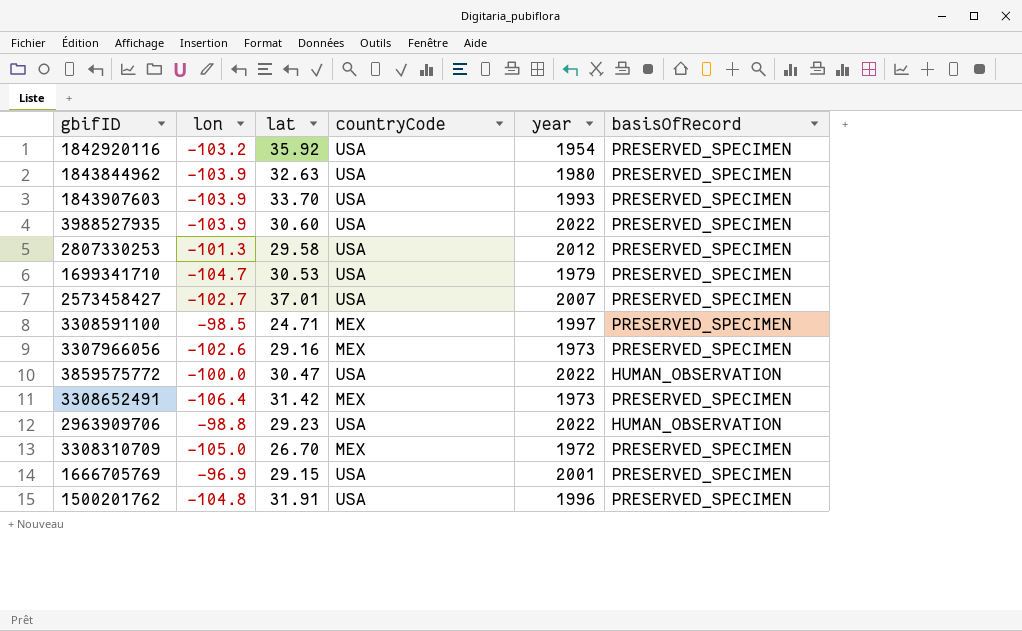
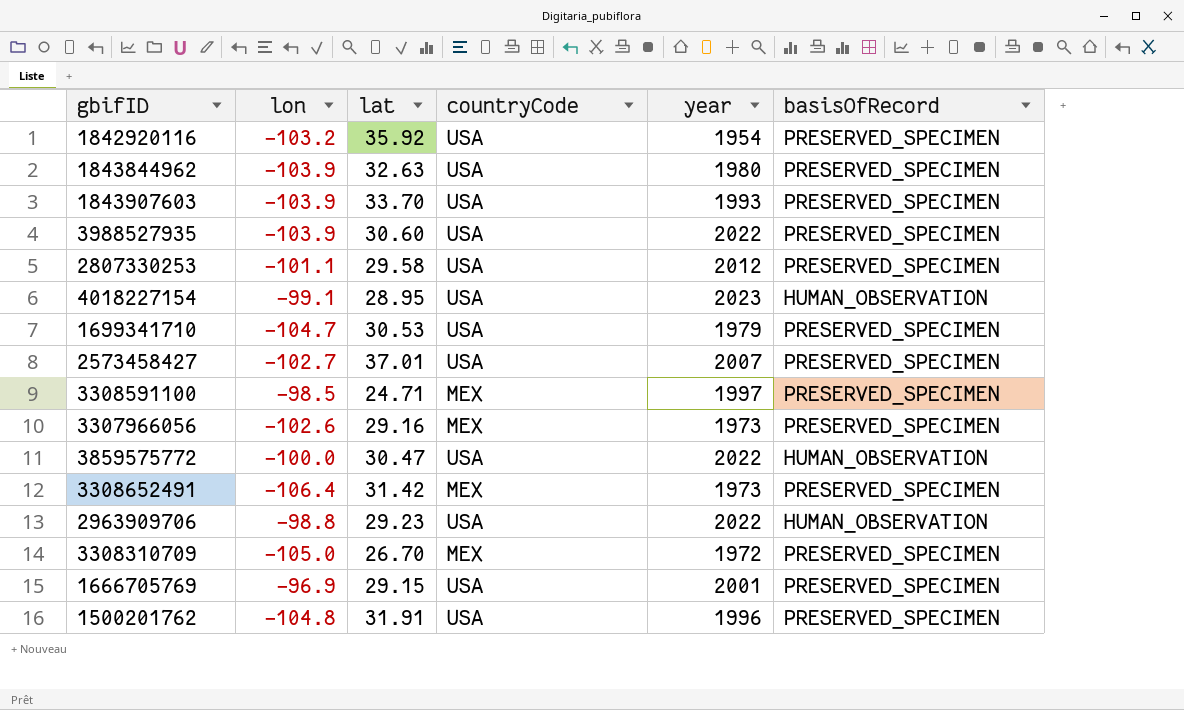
2807330253 | lon: -101.3 -> -101.1
row 4018227154: none -> -99.1 | 28.95 | USA | 2023 | HUMAN_OBSERVATION

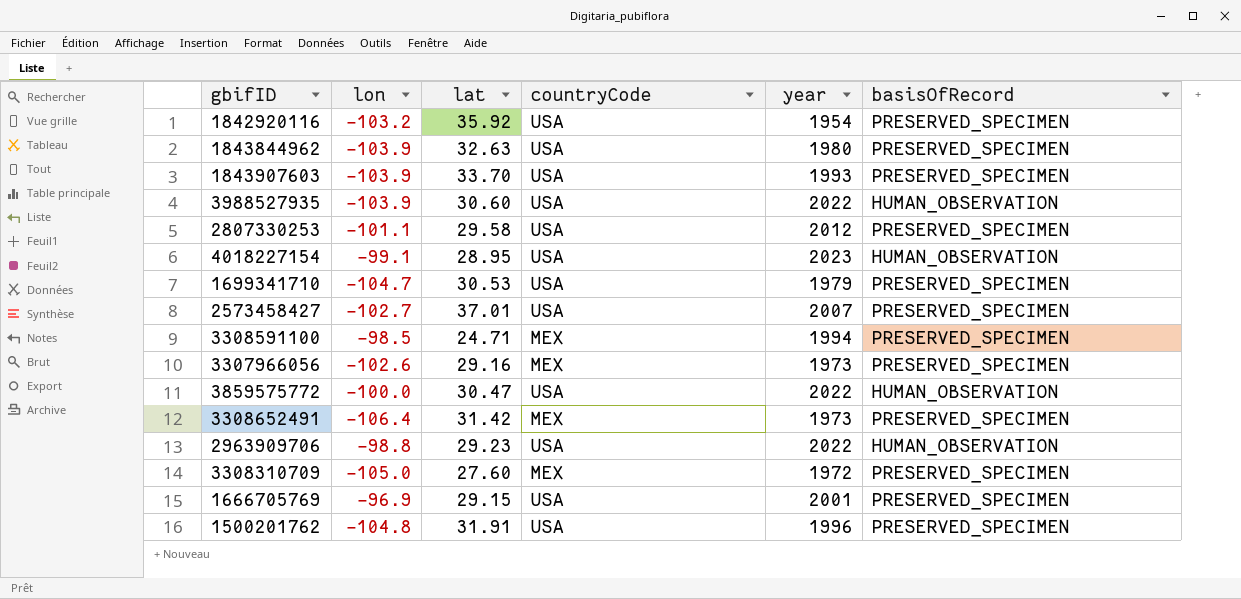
3988527935 | basisOfRecord: PRESERVED_SPECIMEN -> HUMAN_OBSERVATION
3308591100 | year: 1997 -> 1994
3308310709 | lat: 26.70 -> 27.60

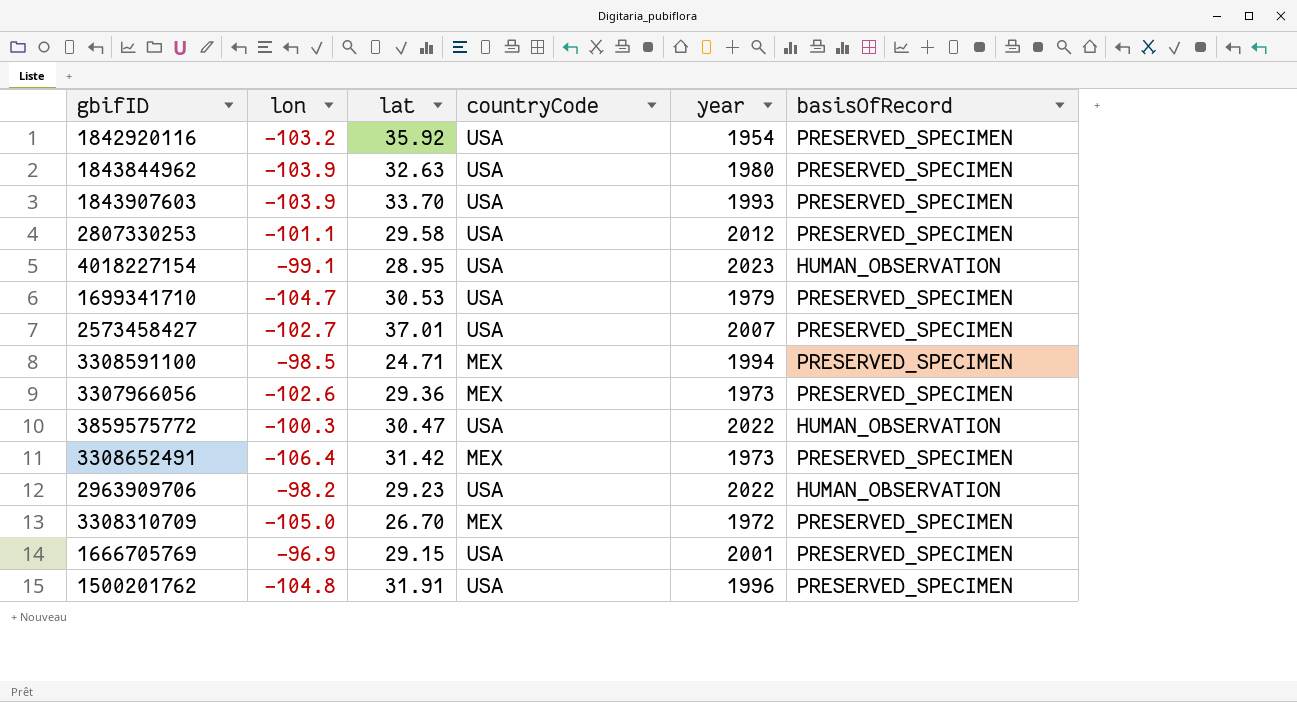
row 3988527935: -103.9 | 30.60 | USA | 2022 | HUMAN_OBSERVATION -> none
3307966056 | lat: 29.16 -> 29.36
3859575772 | lon: -100.0 -> -100.3
2963909706 | lon: -98.8 -> -98.2
3308310709 | lat: 27.60 -> 26.70

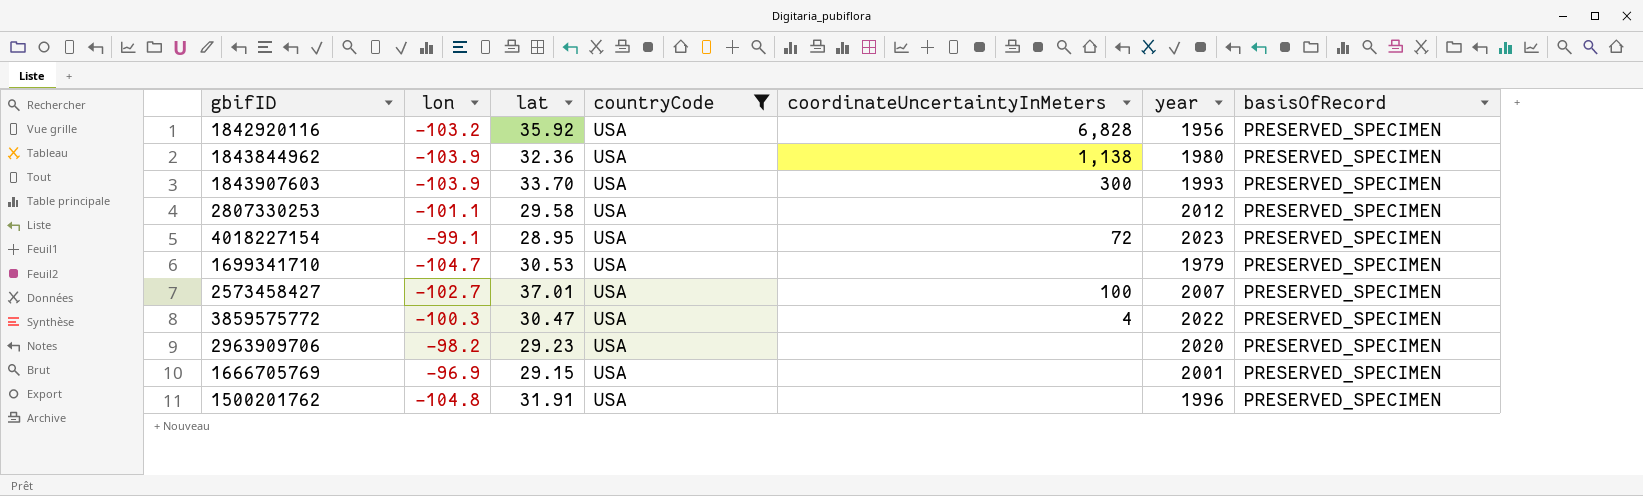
filter: none -> countryCode = USA
column coordinateUncertaintyInMeters | position: none -> 5
1842920116 | year: 1954 -> 1956
1843844962 | lat: 32.63 -> 32.36
4018227154 | basisOfRecord: HUMAN_OBSERVATION -> PRESERVED_SPECIMEN
3859575772 | basisOfRecord: HUMAN_OBSERVATION -> PRESERVED_SPECIMEN
2963909706 | year: 2022 -> 2020
2963909706 | basisOfRecord: HUMAN_OBSERVATION -> PRESERVED_SPECIMEN

